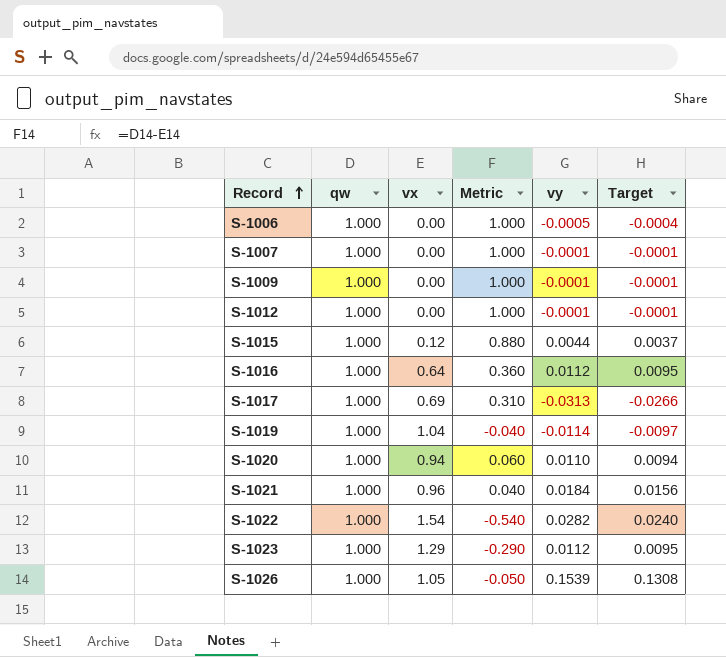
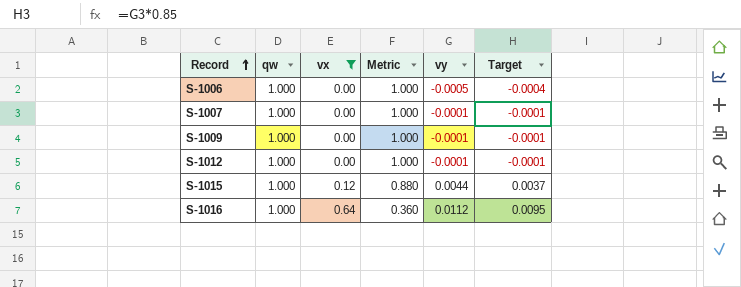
filter: none -> vx <= 0.64

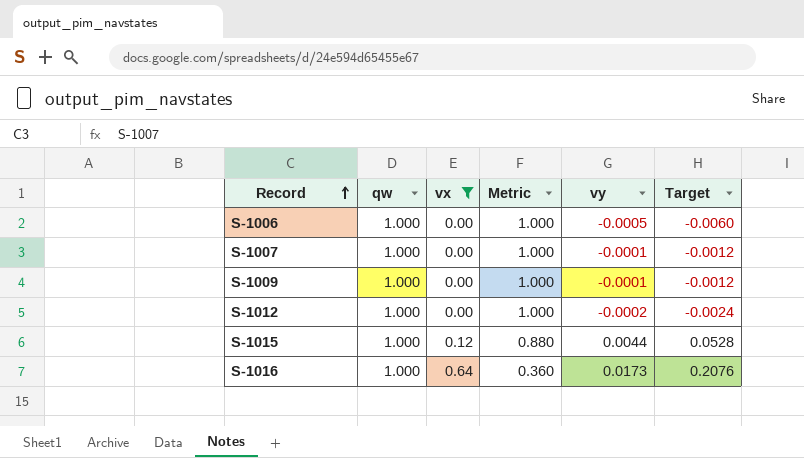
column Target | formula: [vy] * 0.85 -> [vy] * 12
S-1012 | vy: -0.0001 -> -0.0002
S-1016 | vy: 0.0112 -> 0.0173

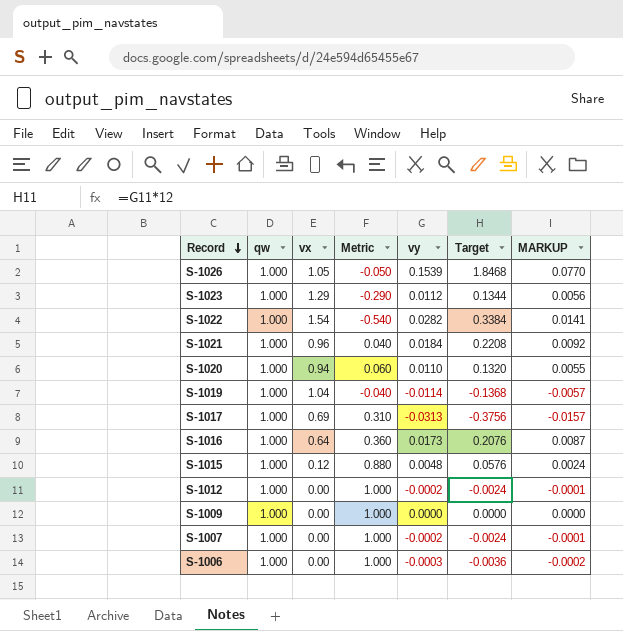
filter: vx <= 0.64 -> none
row order: Record ascending -> Record descending
column MARKUP | formula: none -> [vy] * 0.5
S-1015 | vy: 0.0044 -> 0.0048
S-1015 | Target: 0.0528 -> 0.0576
S-1009 | vy: -0.0001 -> 0.0000
S-1009 | Target: -0.0012 -> 0.0000
S-1007 | vy: -0.0001 -> -0.0002
S-1007 | Target: -0.0012 -> -0.0024
S-1006 | vy: -0.0005 -> -0.0003
S-1006 | Target: -0.0060 -> -0.0036

